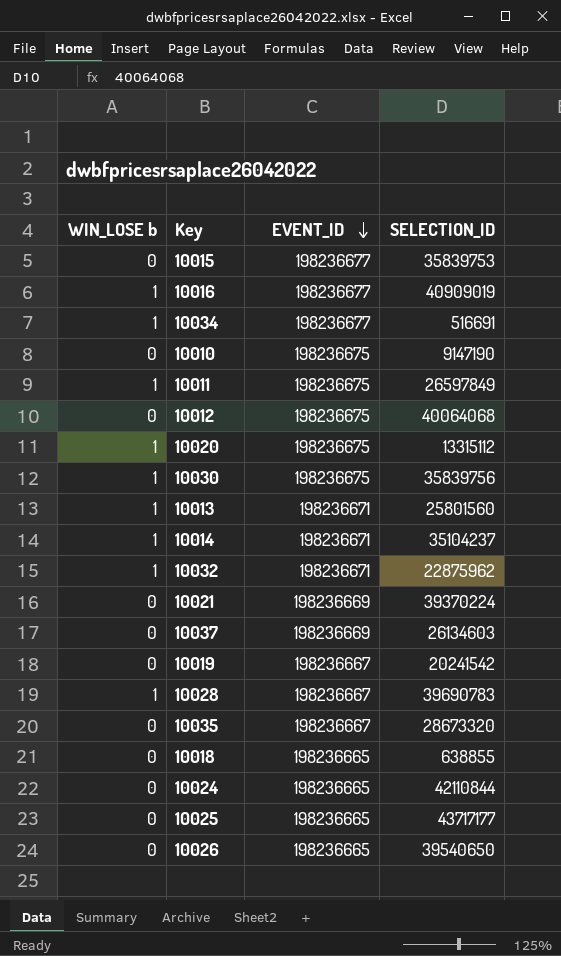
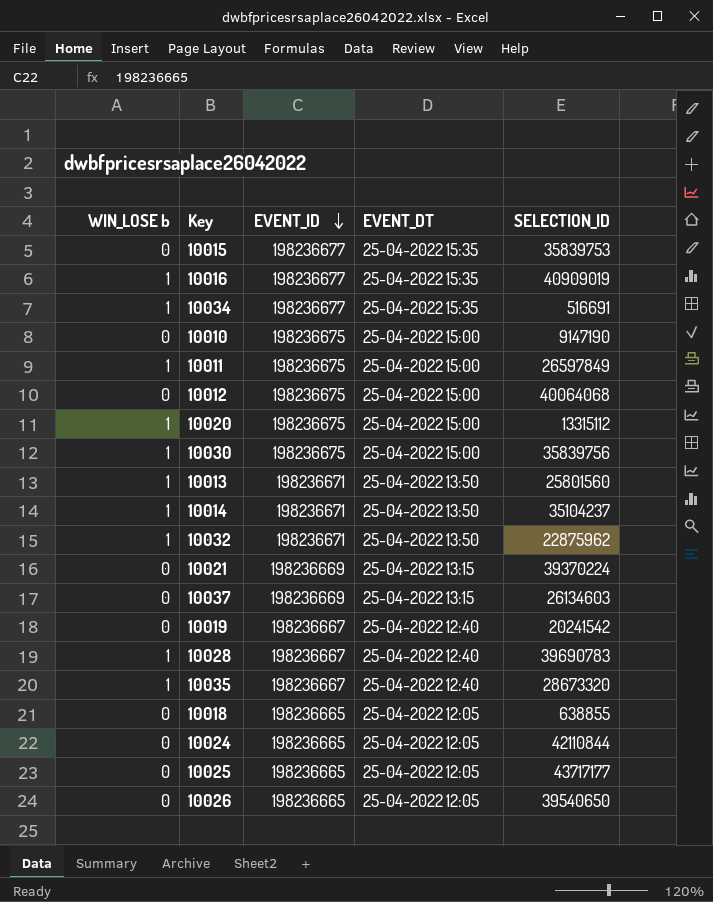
column EVENT_DT | position: none -> 4
10035 | WIN_LOSE b: 0 -> 1

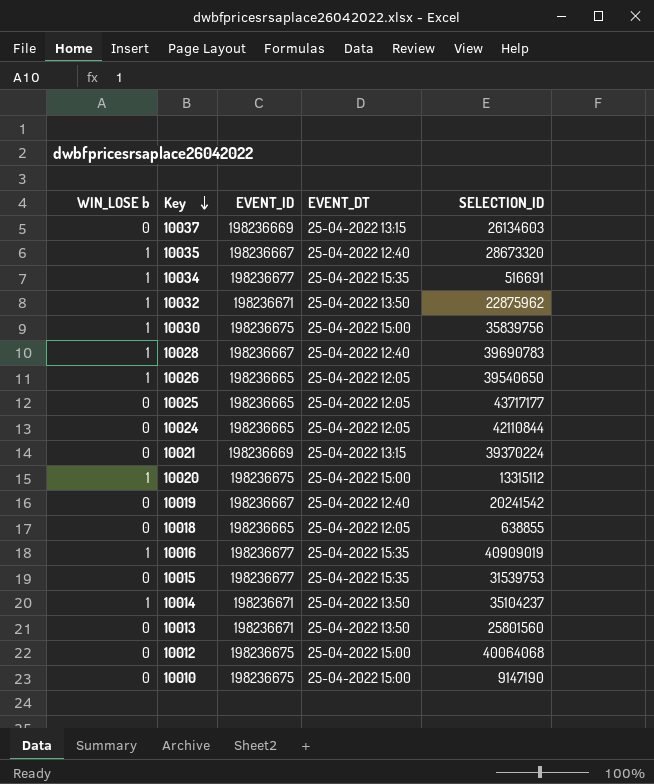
row order: EVENT_ID descending -> Key descending
row 10011: 1 | 198236675 | 25-04-2022 15:00 | 26597849 -> none
10026 | WIN_LOSE b: 0 -> 1
10015 | SELECTION_ID: 35839753 -> 31539753
10013 | WIN_LOSE b: 1 -> 0

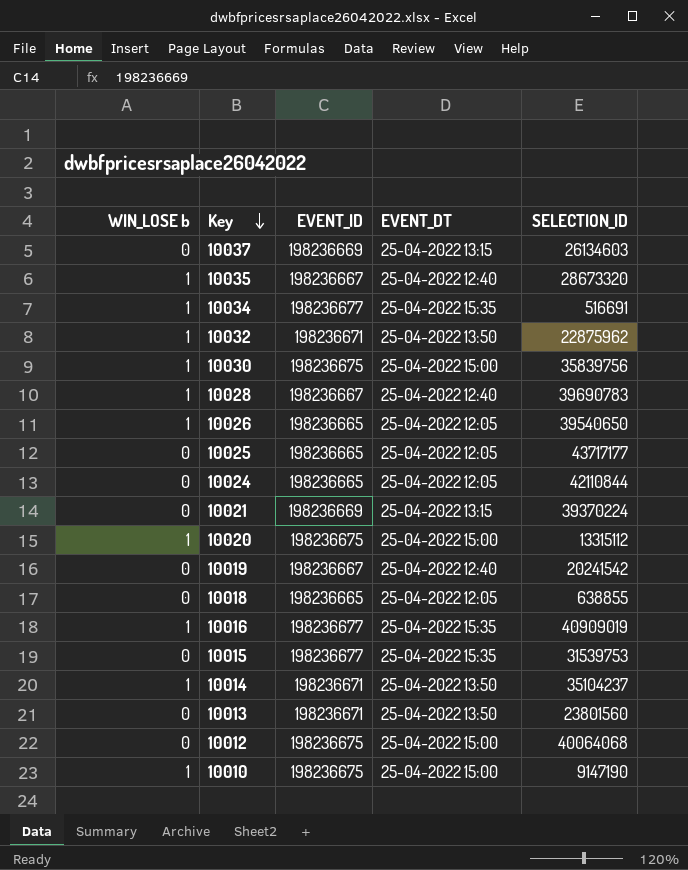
10013 | SELECTION_ID: 25801560 -> 23801560
10010 | WIN_LOSE b: 0 -> 1

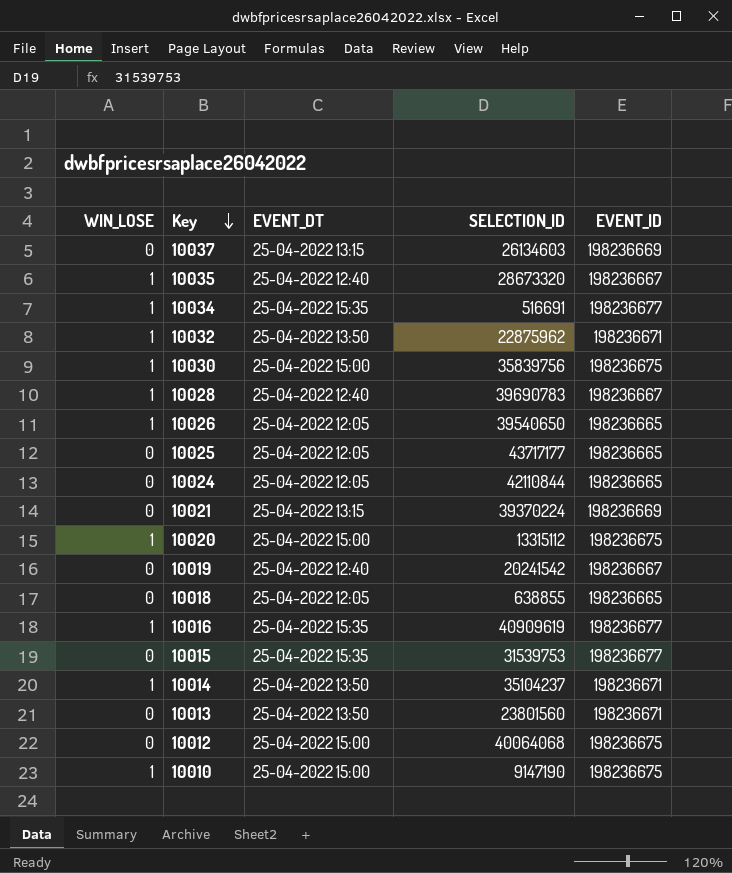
column name: WIN_LOSE b -> WIN_LOSE
column EVENT_ID | position: 3 -> 5
10016 | SELECTION_ID: 40909019 -> 40909619

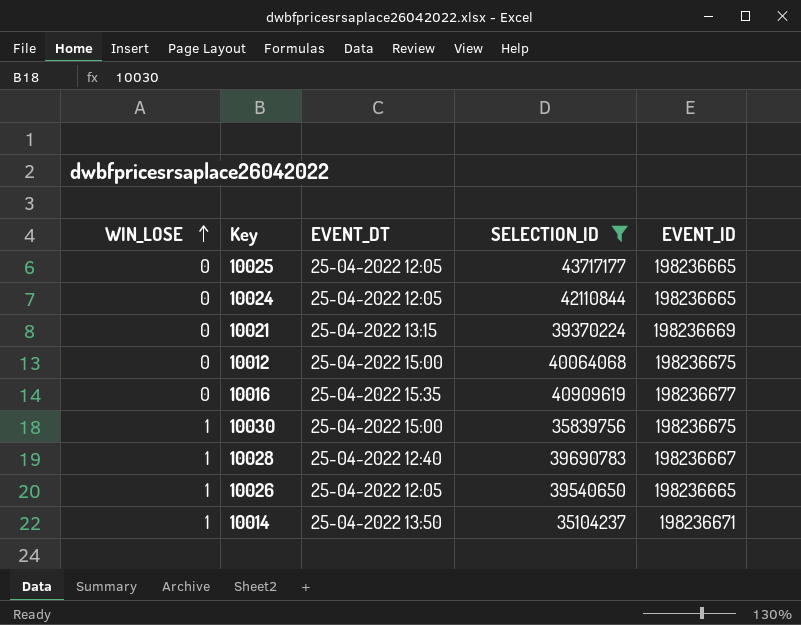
filter: none -> SELECTION_ID >= 35104237
row order: Key descending -> WIN_LOSE ascending
10016 | WIN_LOSE: 1 -> 0

